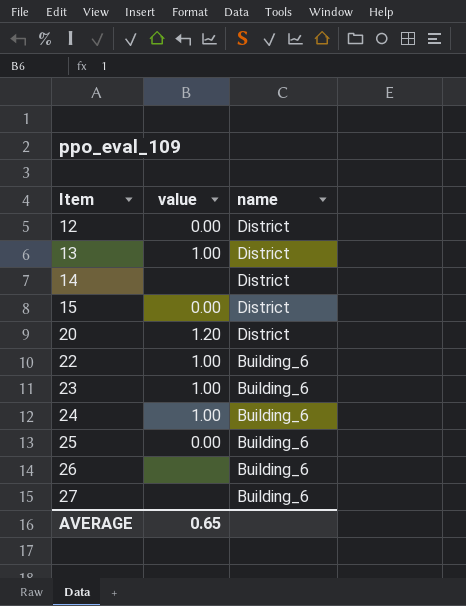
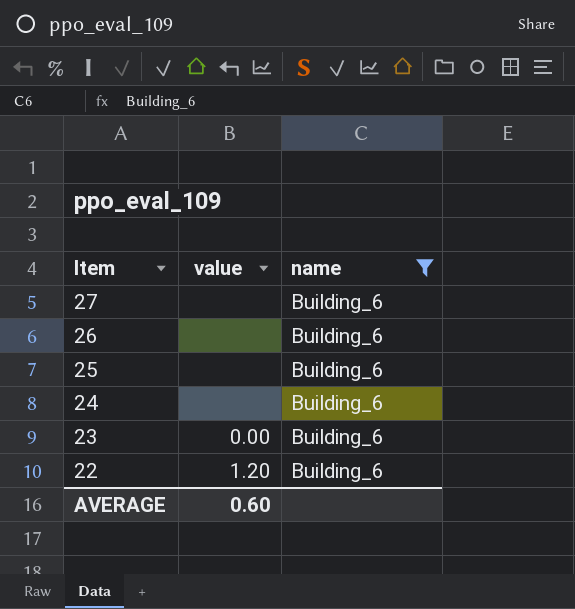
filter: none -> name = Building_6
row order: Item ascending -> Item descending
25 | value: 0.00 -> none
24 | value: 1.00 -> none
23 | value: 1.00 -> 0.00
22 | value: 1.00 -> 1.20
AVERAGE | value: 0.65 -> 0.60

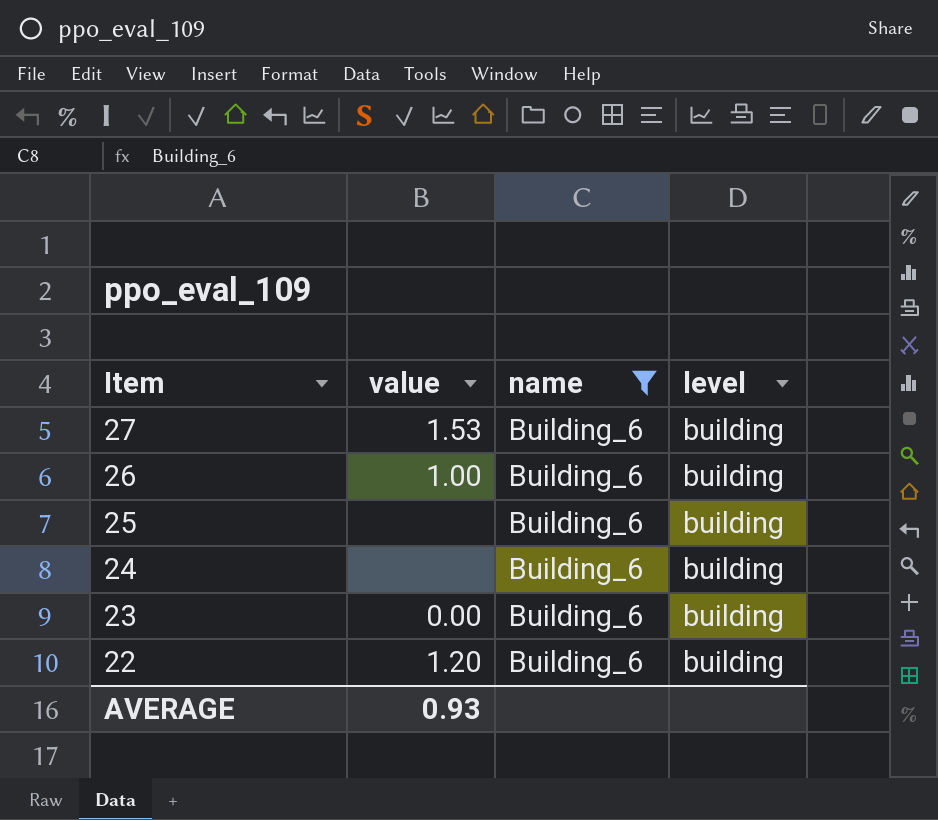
column level | position: none -> 4
27 | value: none -> 1.53
26 | value: none -> 1.00
AVERAGE | value: 0.60 -> 0.93

